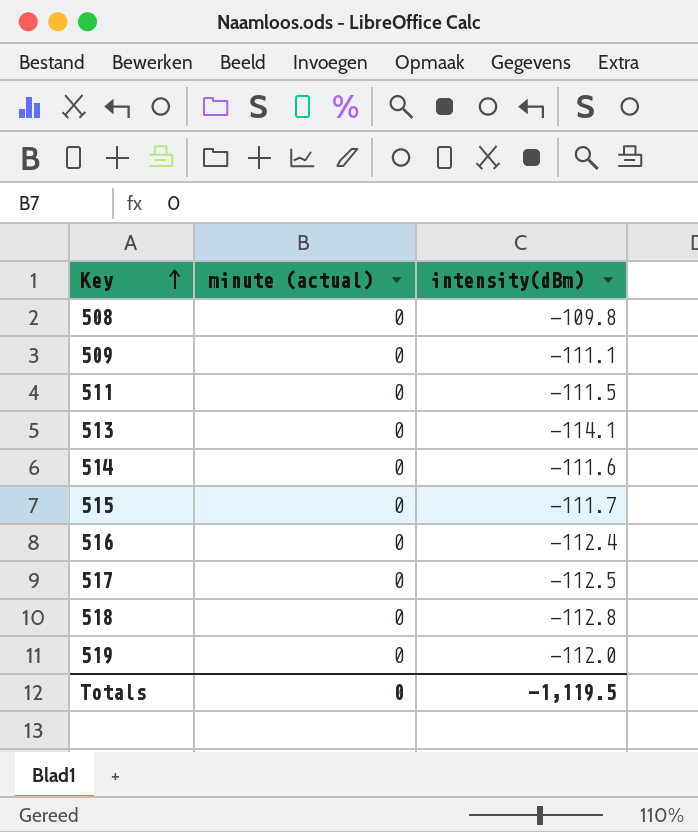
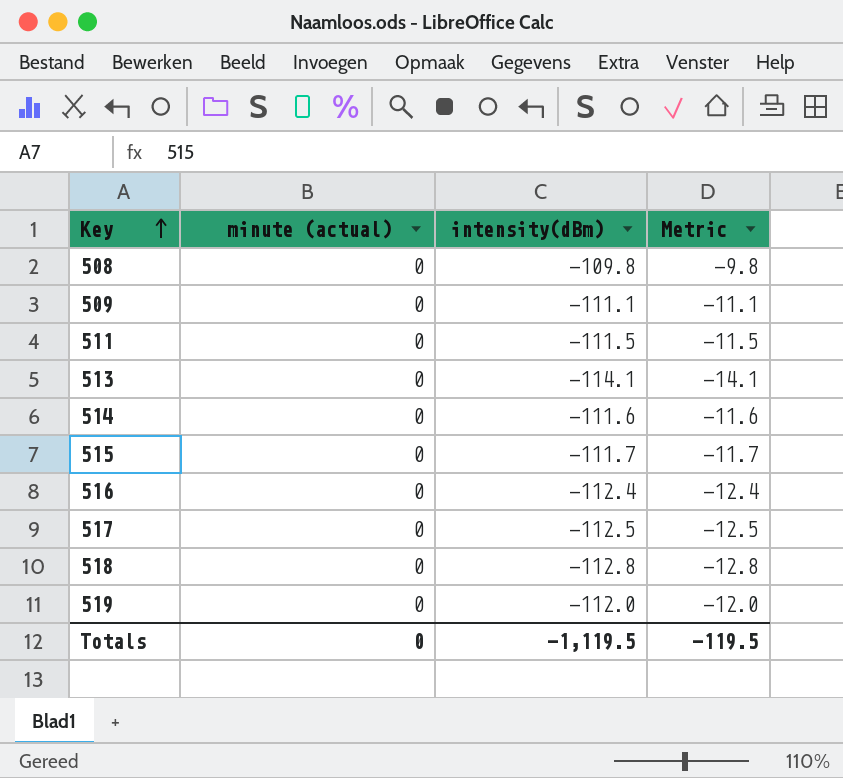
column Metric | formula: none -> [intensity(dBm)] + 100

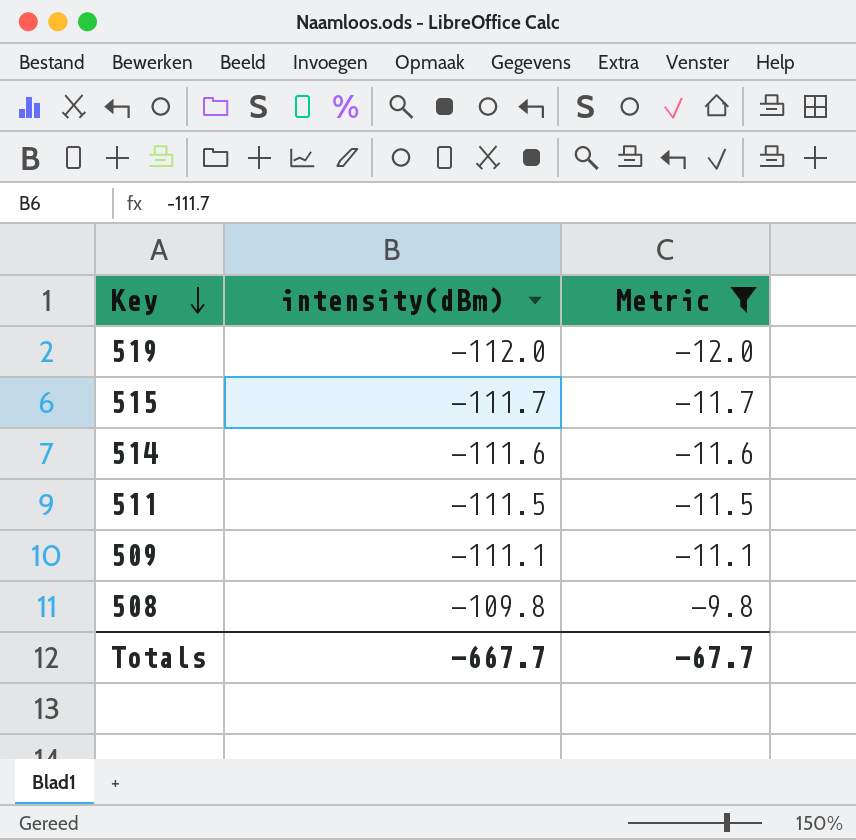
filter: none -> Metric >= -12.0
row order: Key ascending -> Key descending
column minute (actual) | position: 2 -> none
Totals | intensity(dBm): -1,119.5 -> -667.7
Totals | Metric: -119.5 -> -67.7

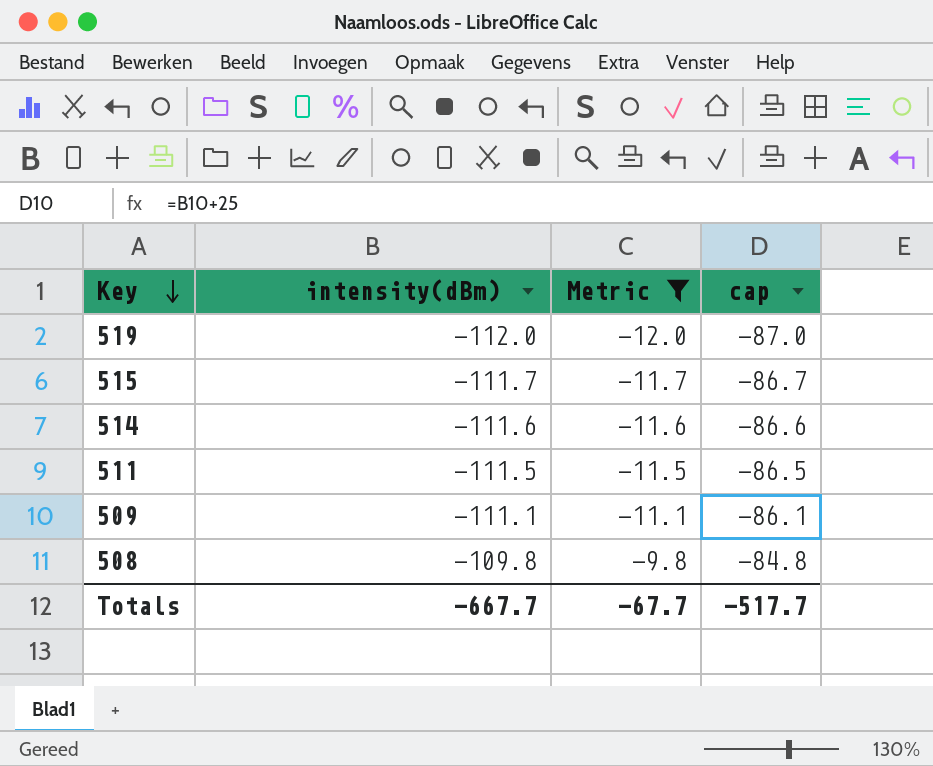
column cap | formula: none -> [intensity(dBm)] + 25

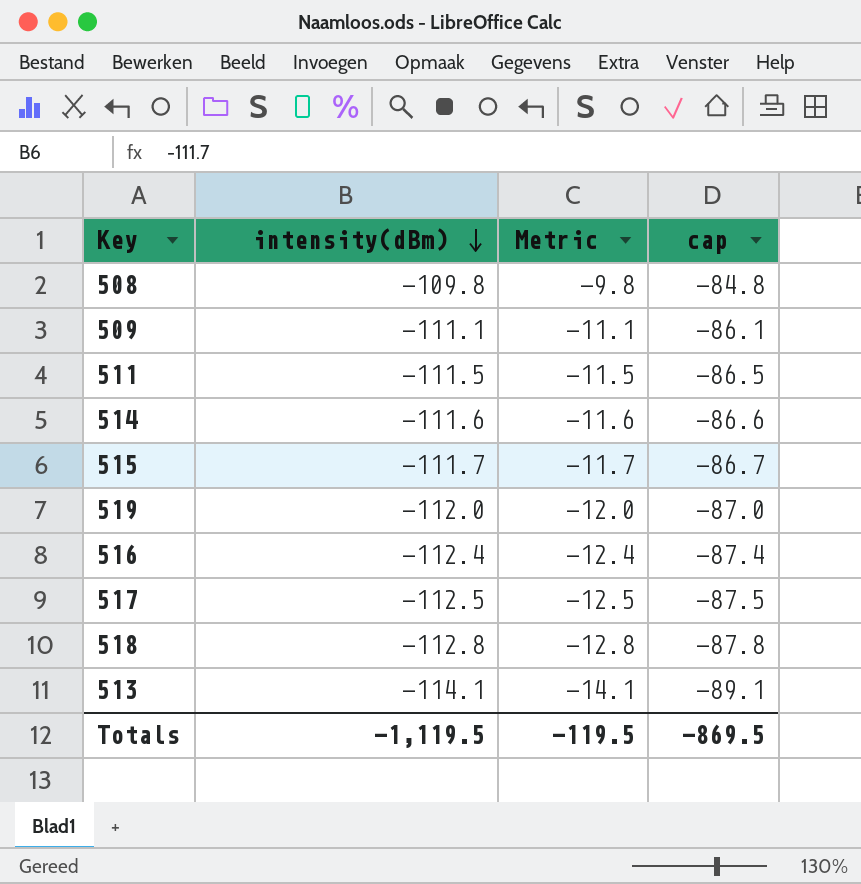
filter: Metric >= -12.0 -> none
row order: Key descending -> intensity(dBm) descending
Totals | intensity(dBm): -667.7 -> -1,119.5
Totals | Metric: -67.7 -> -119.5
Totals | cap: -517.7 -> -869.5

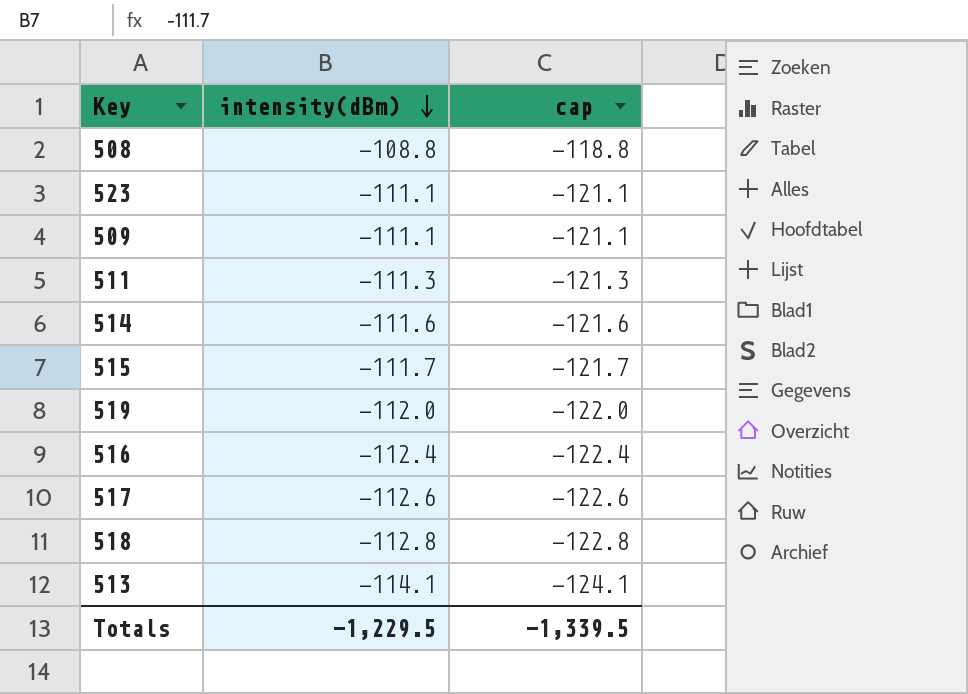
column Metric | formula: [intensity(dBm)] + 100 -> none
column cap | formula: [intensity(dBm)] + 25 -> [intensity(dBm)] - 10
508 | intensity(dBm): -109.8 -> -108.8
row 523: none -> -111.1 | -121.1
511 | intensity(dBm): -111.5 -> -111.3
517 | intensity(dBm): -112.5 -> -112.6
Totals | intensity(dBm): -1,119.5 -> -1,229.5
Totals | cap: -869.5 -> -1,339.5

